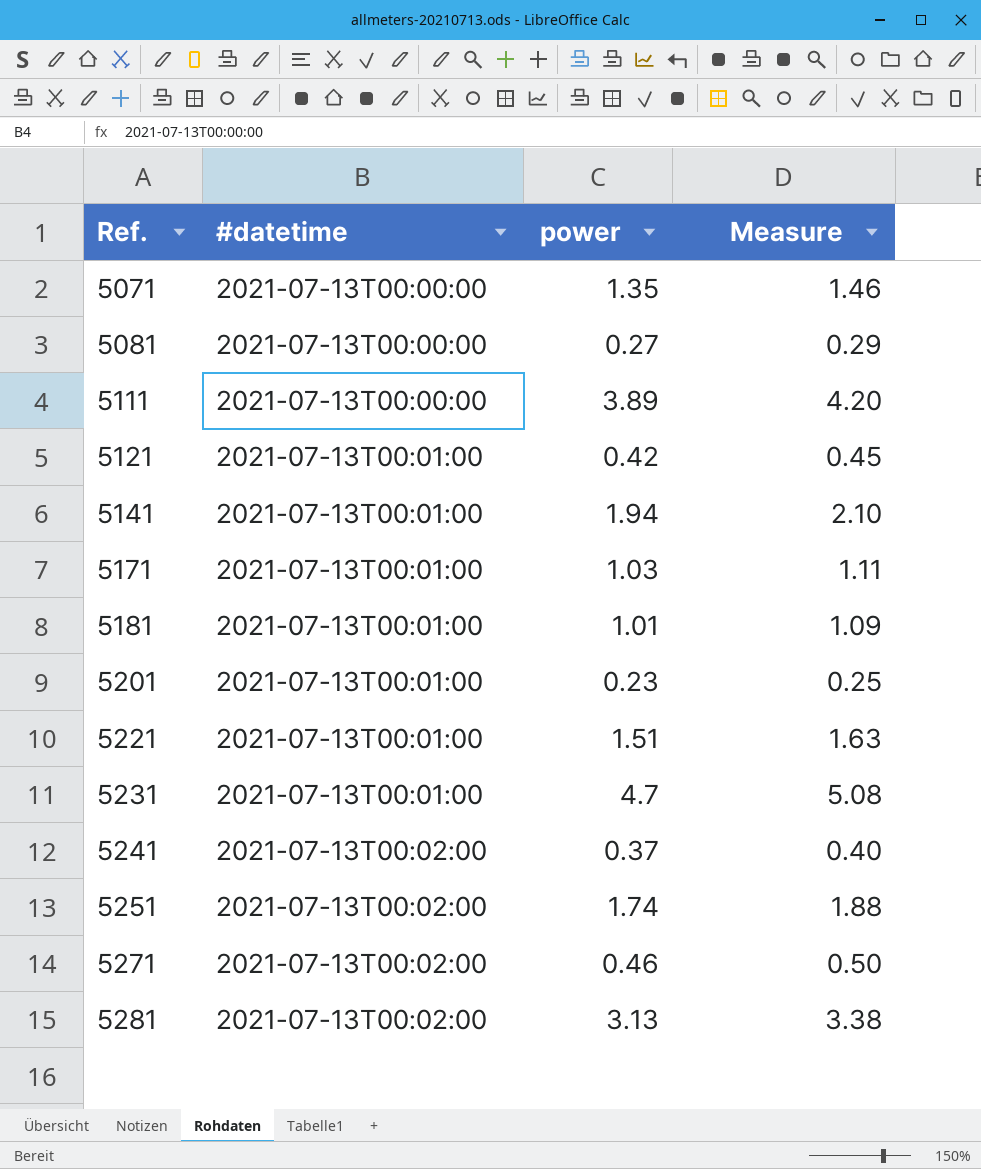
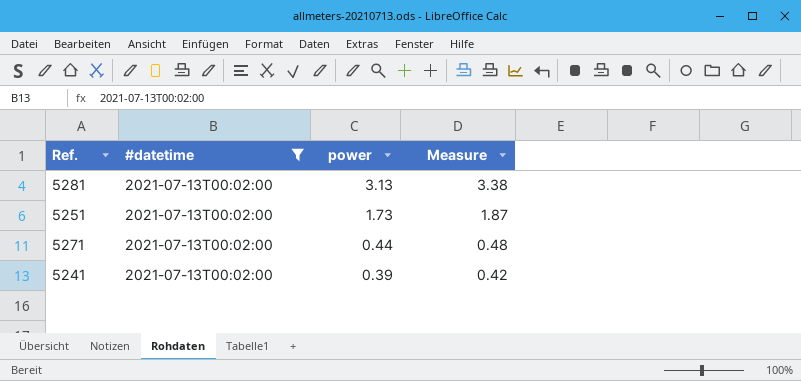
filter: none -> #datetime = 2021-07-13T00:02:00
row order: Ref. ascending -> power descending
5251 | power: 1.74 -> 1.73
5251 | Measure: 1.88 -> 1.87
5271 | power: 0.46 -> 0.44
5271 | Measure: 0.50 -> 0.48
5241 | power: 0.37 -> 0.39
5241 | Measure: 0.40 -> 0.42

